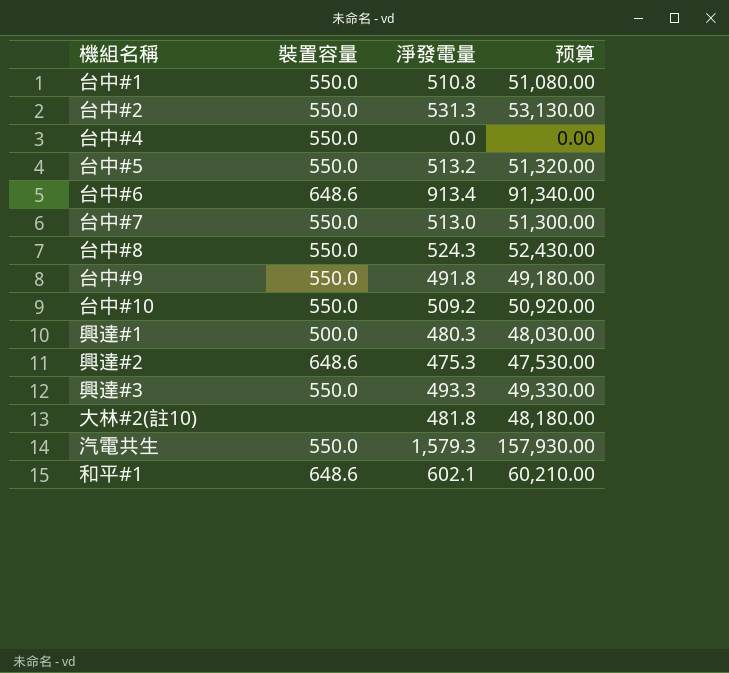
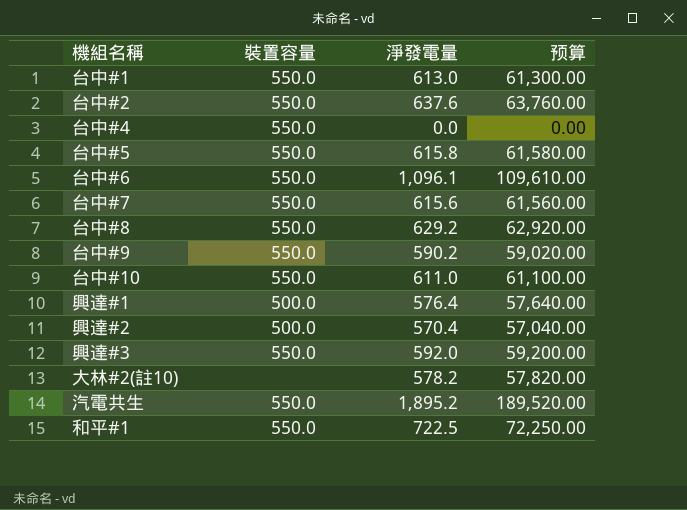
台中#1 | 淨發電量: 510.8 -> 613.0
台中#1 | 预算: 51,080.00 -> 61,300.00
台中#2 | 淨發電量: 531.3 -> 637.6
台中#2 | 预算: 53,130.00 -> 63,760.00
台中#5 | 淨發電量: 513.2 -> 615.8
台中#5 | 预算: 51,320.00 -> 61,580.00
台中#6 | 裝置容量: 648.6 -> 550.0
台中#6 | 淨發電量: 913.4 -> 1,096.1
台中#6 | 预算: 91,340.00 -> 109,610.00
台中#7 | 淨發電量: 513.0 -> 615.6
台中#7 | 预算: 51,300.00 -> 61,560.00
台中#8 | 淨發電量: 524.3 -> 629.2
台中#8 | 预算: 52,430.00 -> 62,920.00
台中#9 | 淨發電量: 491.8 -> 590.2
台中#9 | 预算: 49,180.00 -> 59,020.00
台中#10 | 淨發電量: 509.2 -> 611.0
台中#10 | 预算: 50,920.00 -> 61,100.00
興達#1 | 淨發電量: 480.3 -> 576.4
興達#1 | 预算: 48,030.00 -> 57,640.00
興達#2 | 裝置容量: 648.6 -> 500.0
興達#2 | 淨發電量: 475.3 -> 570.4
興達#2 | 预算: 47,530.00 -> 57,040.00
興達#3 | 淨發電量: 493.3 -> 592.0
興達#3 | 预算: 49,330.00 -> 59,200.00
大林#2(註10) | 淨發電量: 481.8 -> 578.2
大林#2(註10) | 预算: 48,180.00 -> 57,820.00
汽電共生 | 淨發電量: 1,579.3 -> 1,895.2
汽電共生 | 预算: 157,930.00 -> 189,520.00
和平#1 | 裝置容量: 648.6 -> 550.0
和平#1 | 淨發電量: 602.1 -> 722.5
和平#1 | 预算: 60,210.00 -> 72,250.00

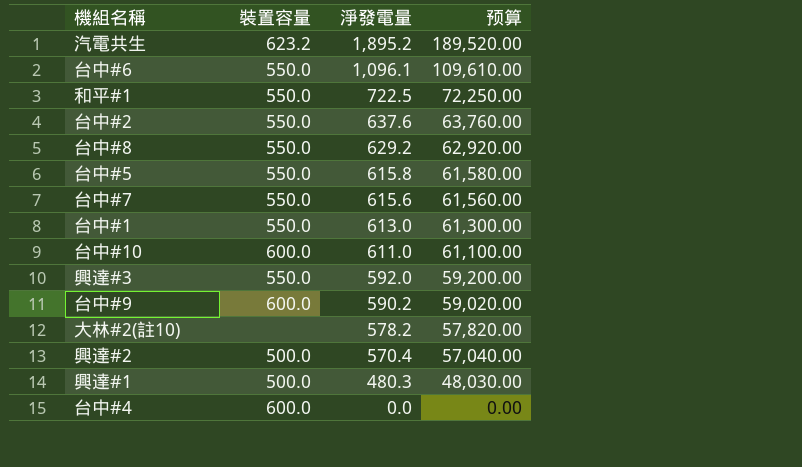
row order: none -> 淨發電量 descending
汽電共生 | 裝置容量: 550.0 -> 623.2
台中#10 | 裝置容量: 550.0 -> 600.0
台中#9 | 裝置容量: 550.0 -> 600.0
興達#1 | 淨發電量: 576.4 -> 480.3
興達#1 | 预算: 57,640.00 -> 48,030.00
台中#4 | 裝置容量: 550.0 -> 600.0

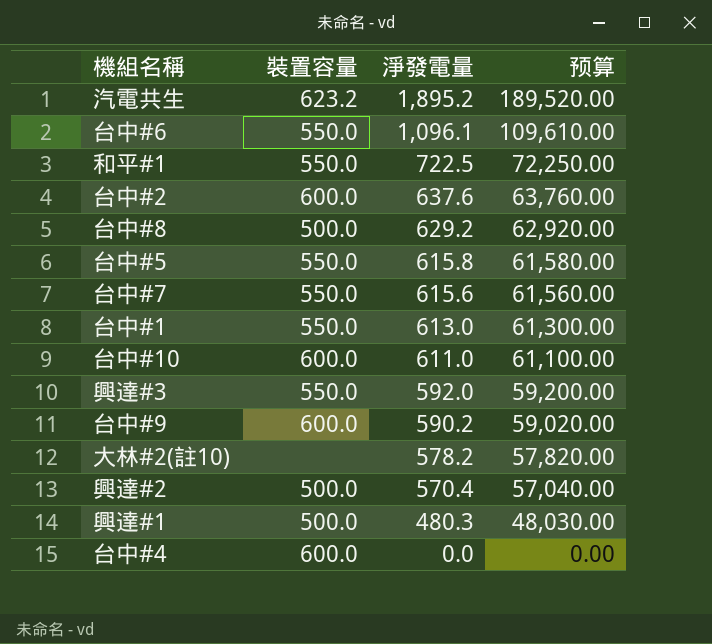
台中#2 | 裝置容量: 550.0 -> 600.0
台中#8 | 裝置容量: 550.0 -> 500.0

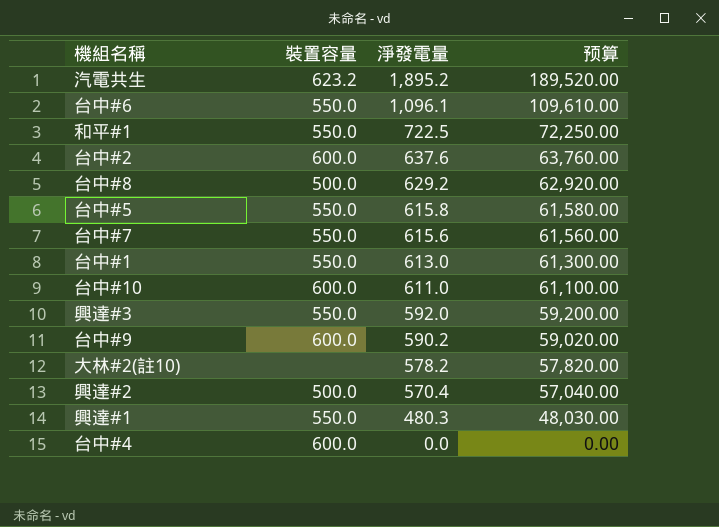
興達#1 | 裝置容量: 500.0 -> 550.0

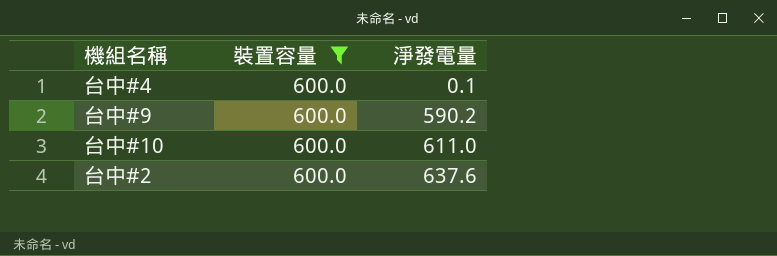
filter: none -> 裝置容量 = 600.0
row order: 淨發電量 descending -> 淨發電量 ascending
column 预算 | formula: [淨發電量] * 100 -> none
台中#4 | 淨發電量: 0.0 -> 0.1

